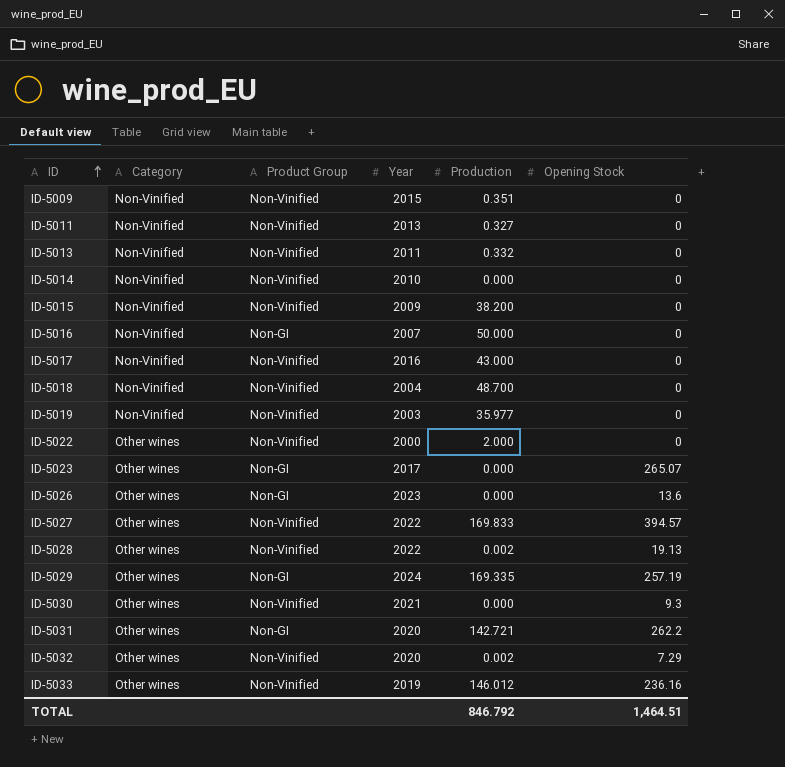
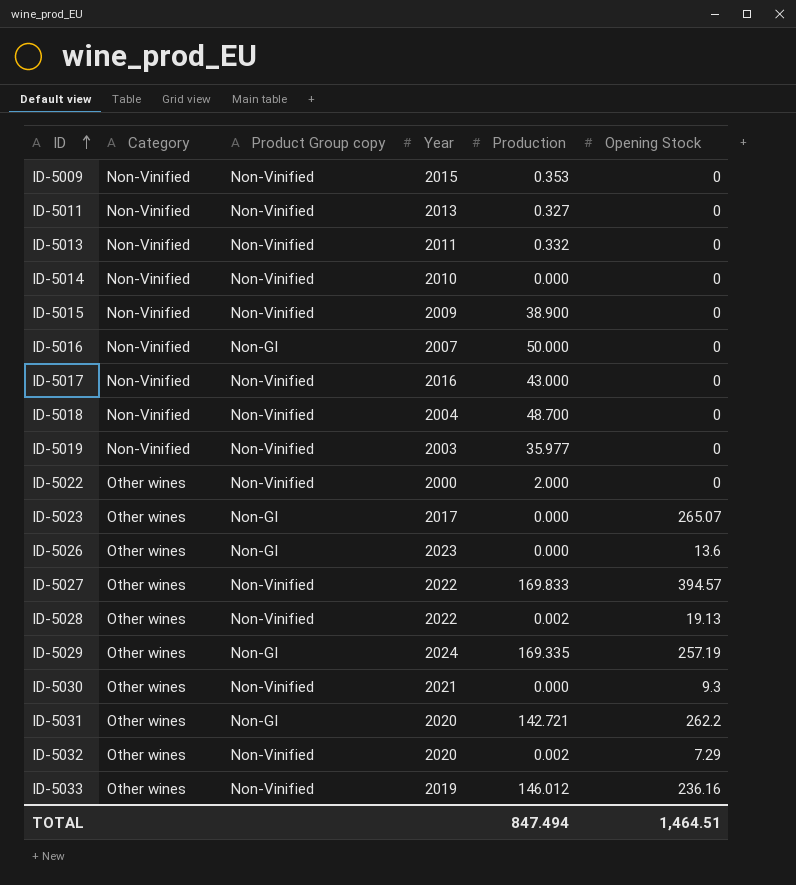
column name: Product Group -> Product Group copy
ID-5009 | Production: 0.351 -> 0.353
ID-5015 | Production: 38.200 -> 38.900
TOTAL | Production: 846.792 -> 847.494

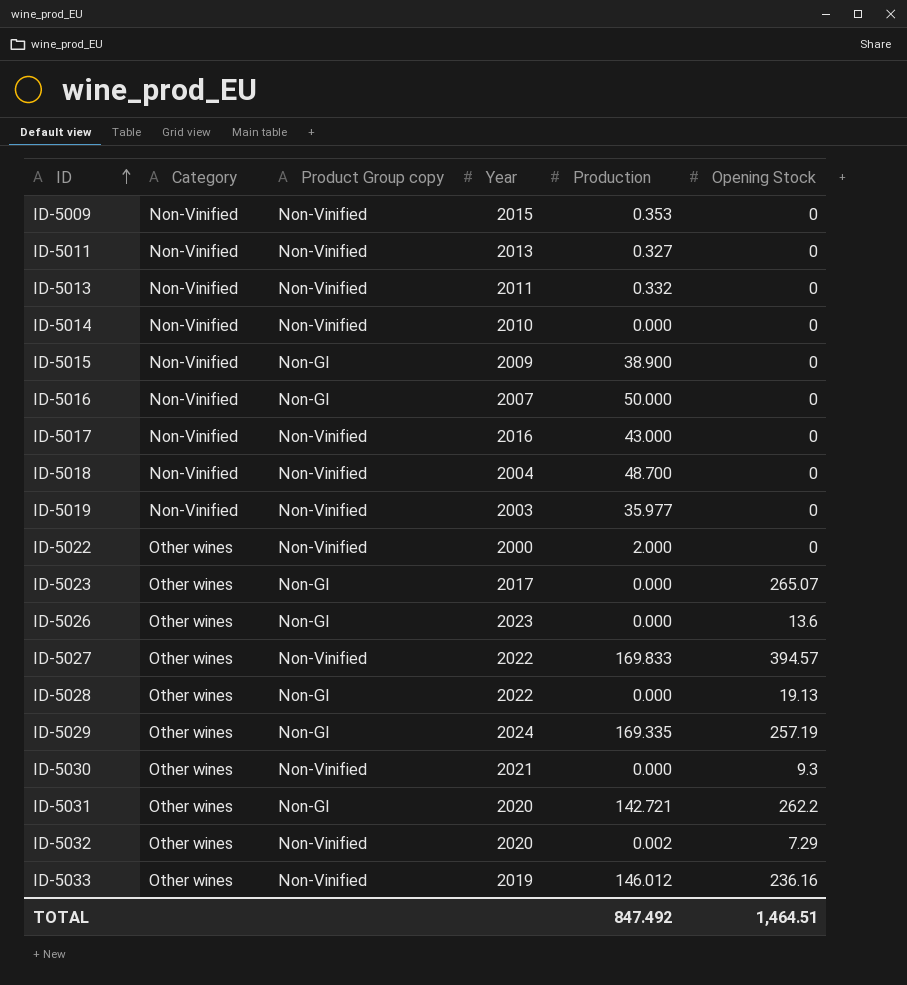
ID-5015 | Product Group copy: Non-Vinified -> Non-GI
ID-5028 | Product Group copy: Non-Vinified -> Non-GI
ID-5028 | Production: 0.002 -> 0.000
TOTAL | Production: 847.494 -> 847.492

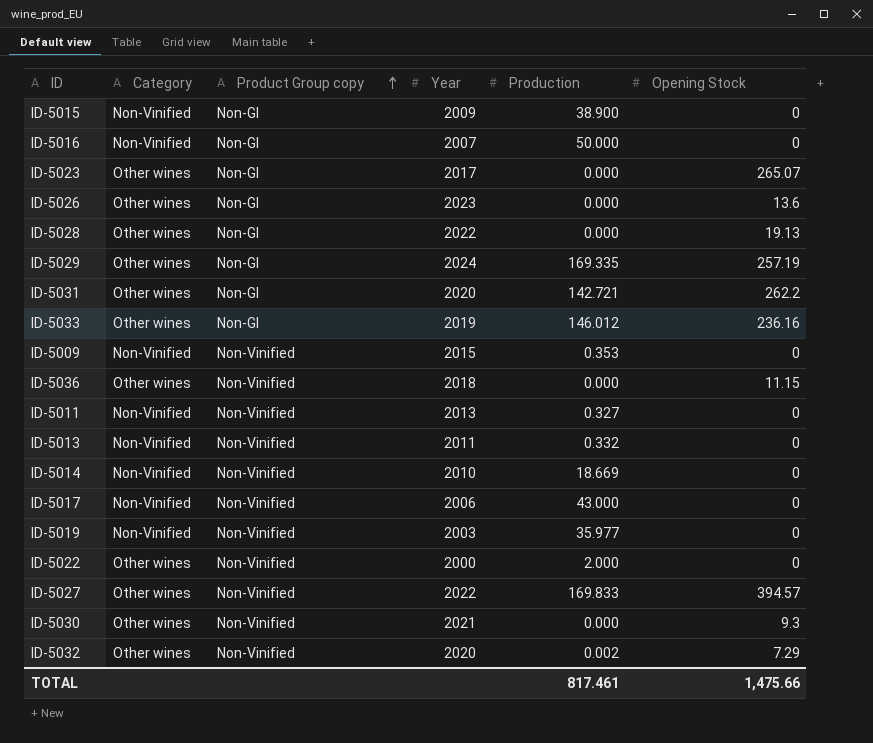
row order: ID ascending -> Product Group copy ascending
row ID-5018: Non-Vinified | Non-Vinified | 2004 | 48.700 | 0 -> none
ID-5033 | Product Group copy: Non-Vinified -> Non-GI
row ID-5036: none -> Other wines | Non-Vinified | 2018 | 0.000 | 11.15
ID-5014 | Production: 0.000 -> 18.669
ID-5017 | Year: 2016 -> 2006
TOTAL | Production: 847.492 -> 817.461
TOTAL | Opening Stock: 1,464.51 -> 1,475.66

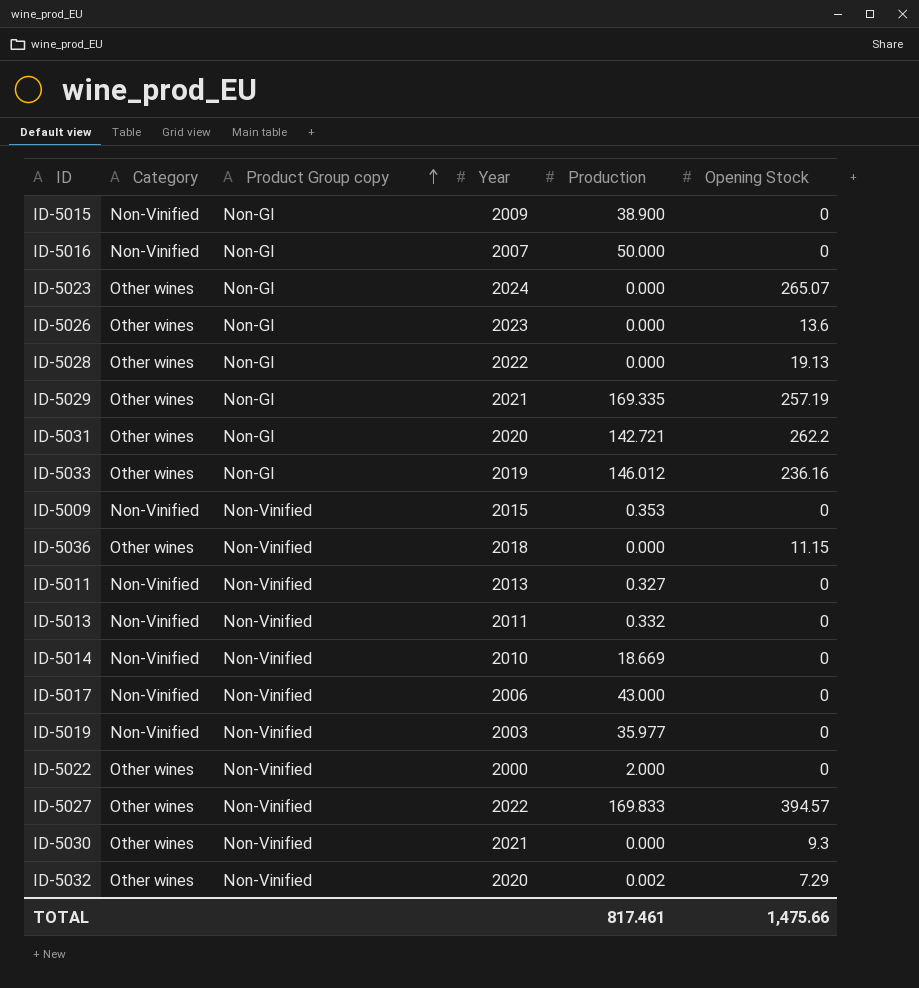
ID-5023 | Year: 2017 -> 2024
ID-5029 | Year: 2024 -> 2021

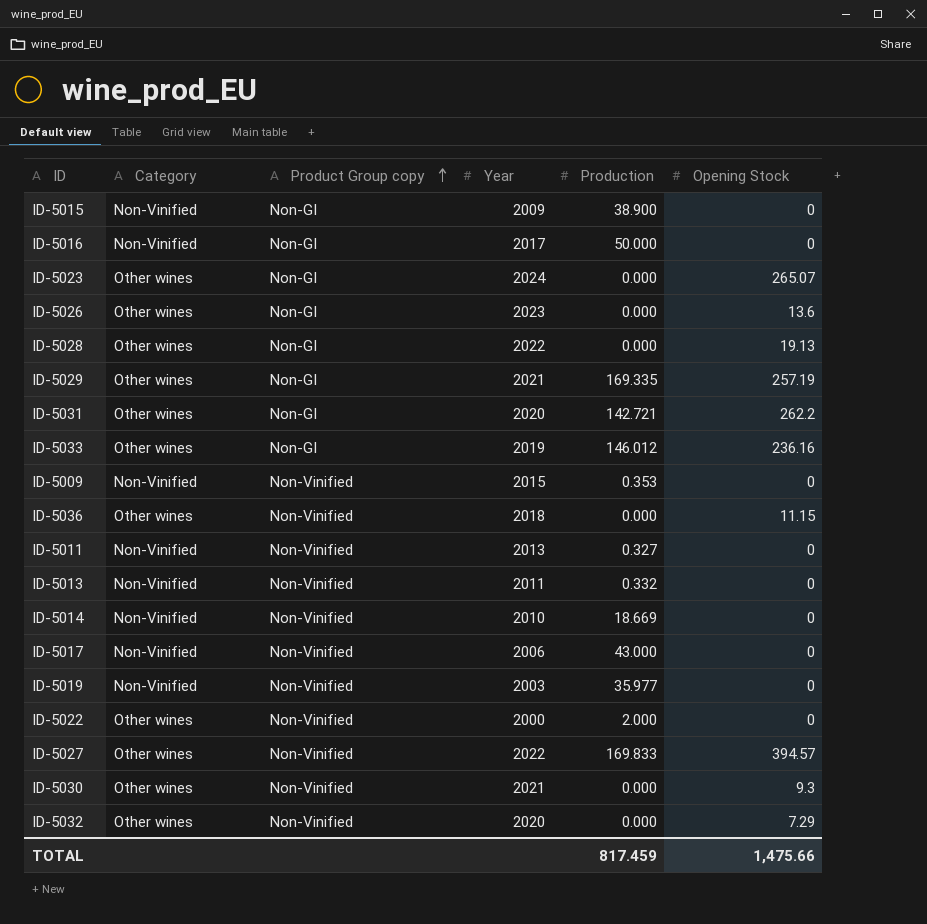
ID-5016 | Year: 2007 -> 2017
ID-5032 | Production: 0.002 -> 0.000
TOTAL | Production: 817.461 -> 817.459

